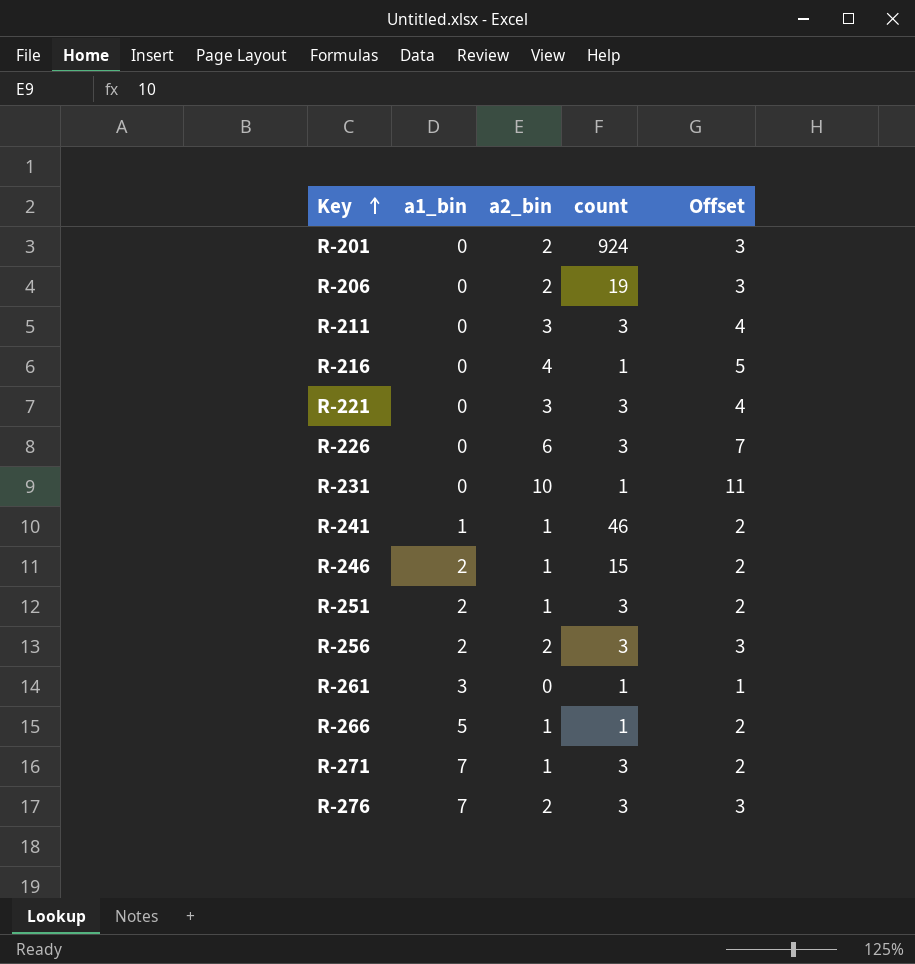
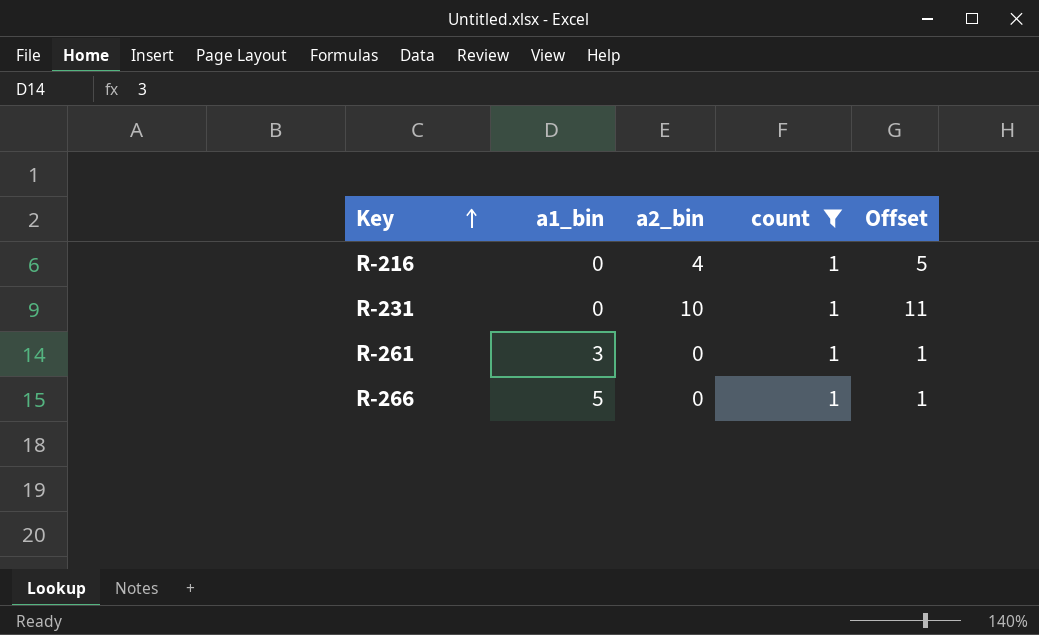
filter: none -> count = 1
R-266 | a2_bin: 1 -> 0
R-266 | Offset: 2 -> 1

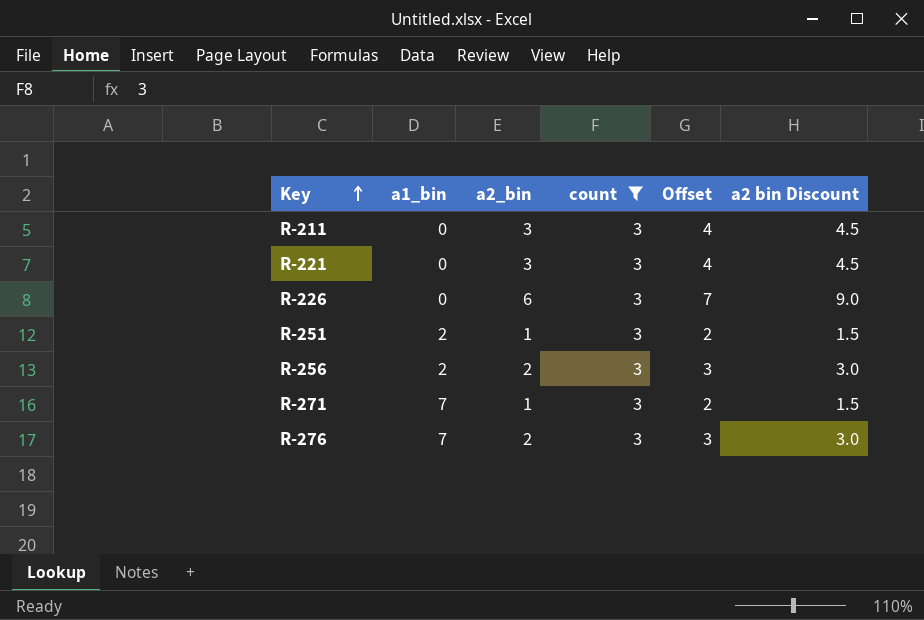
filter: count = 1 -> count = 3
column a2 bin Discount | formula: none -> [a2_bin] * 1.5

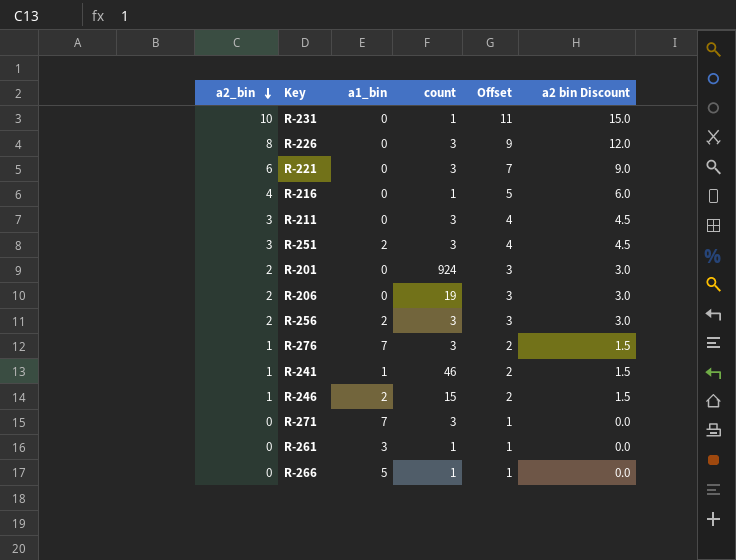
filter: count = 3 -> none
row order: Key ascending -> a2_bin descending
column a2_bin | position: 3 -> 1
R-226 | a2_bin: 6 -> 8
R-226 | Offset: 7 -> 9
R-226 | a2 bin Discount: 9.0 -> 12.0
R-221 | a2_bin: 3 -> 6
R-221 | Offset: 4 -> 7
R-221 | a2 bin Discount: 4.5 -> 9.0
R-251 | a2_bin: 1 -> 3
R-251 | Offset: 2 -> 4
R-251 | a2 bin Discount: 1.5 -> 4.5
R-276 | a2_bin: 2 -> 1
R-276 | Offset: 3 -> 2
R-276 | a2 bin Discount: 3.0 -> 1.5
R-271 | a2_bin: 1 -> 0
R-271 | Offset: 2 -> 1
R-271 | a2 bin Discount: 1.5 -> 0.0

